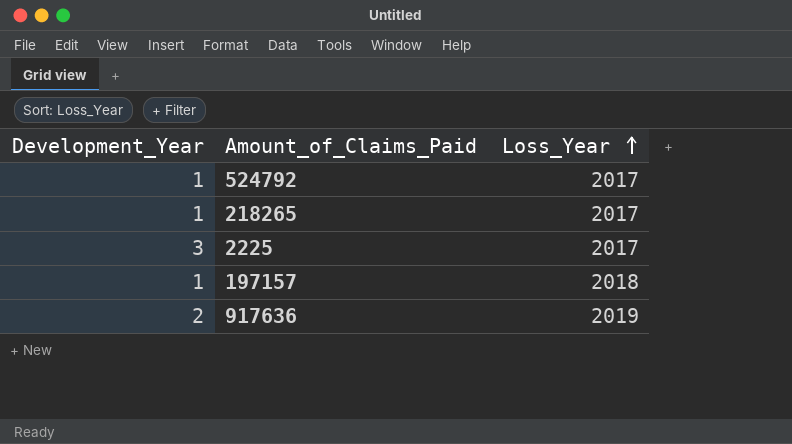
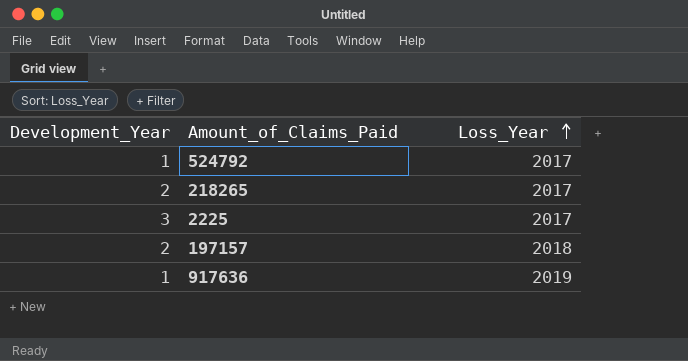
218265 | Development_Year: 1 -> 2
197157 | Development_Year: 1 -> 2
917636 | Development_Year: 2 -> 1

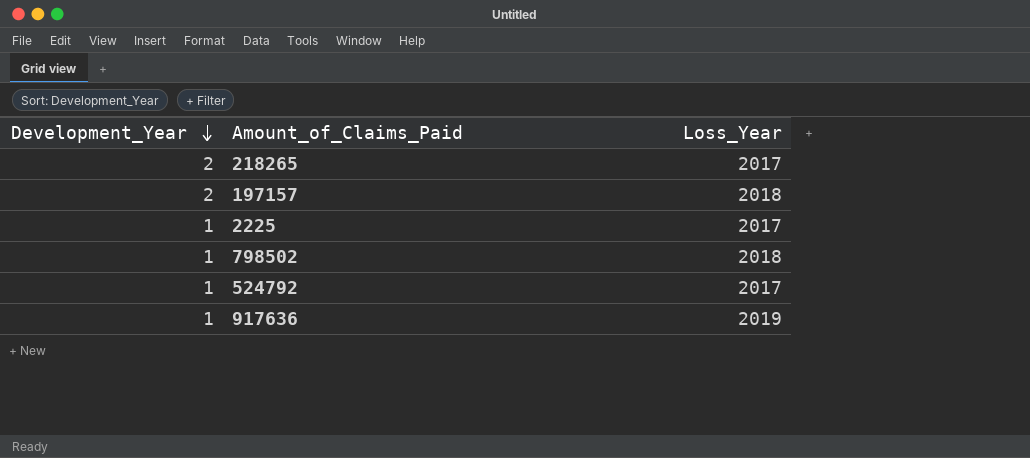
row order: Loss_Year ascending -> Development_Year descending
2225 | Development_Year: 3 -> 1
row 798502: none -> 1 | 2018

